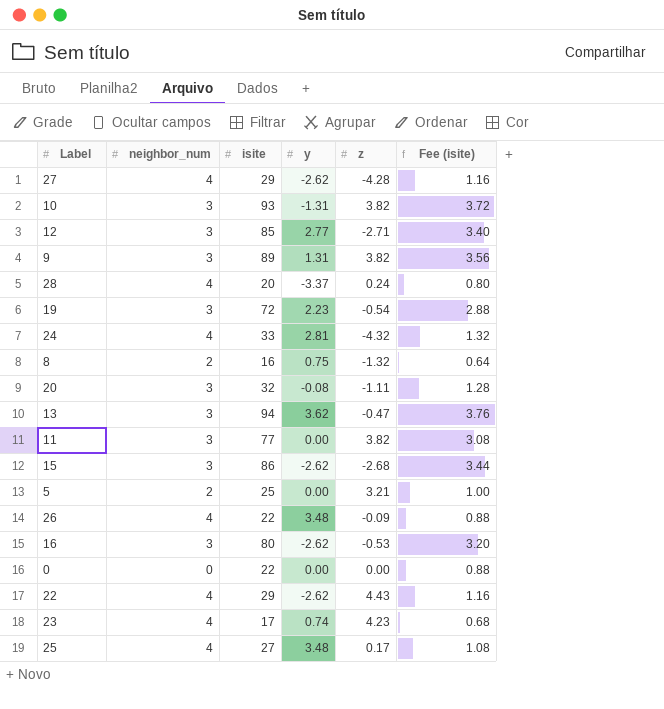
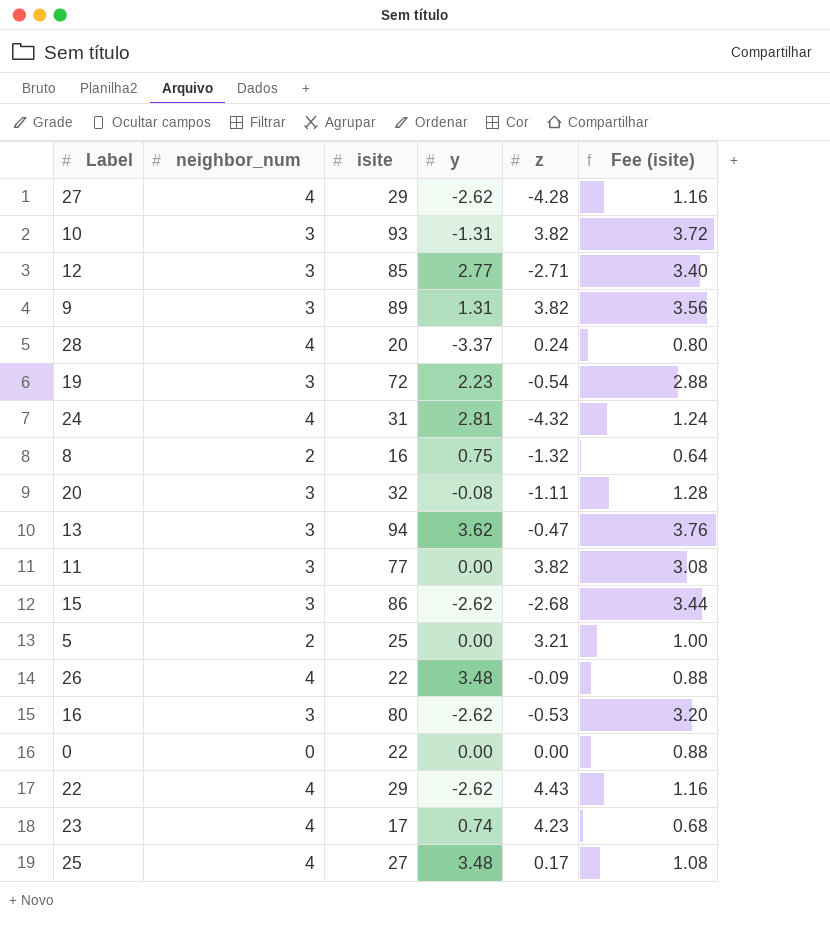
24 | isite: 33 -> 31
24 | Fee (isite): 1.32 -> 1.24

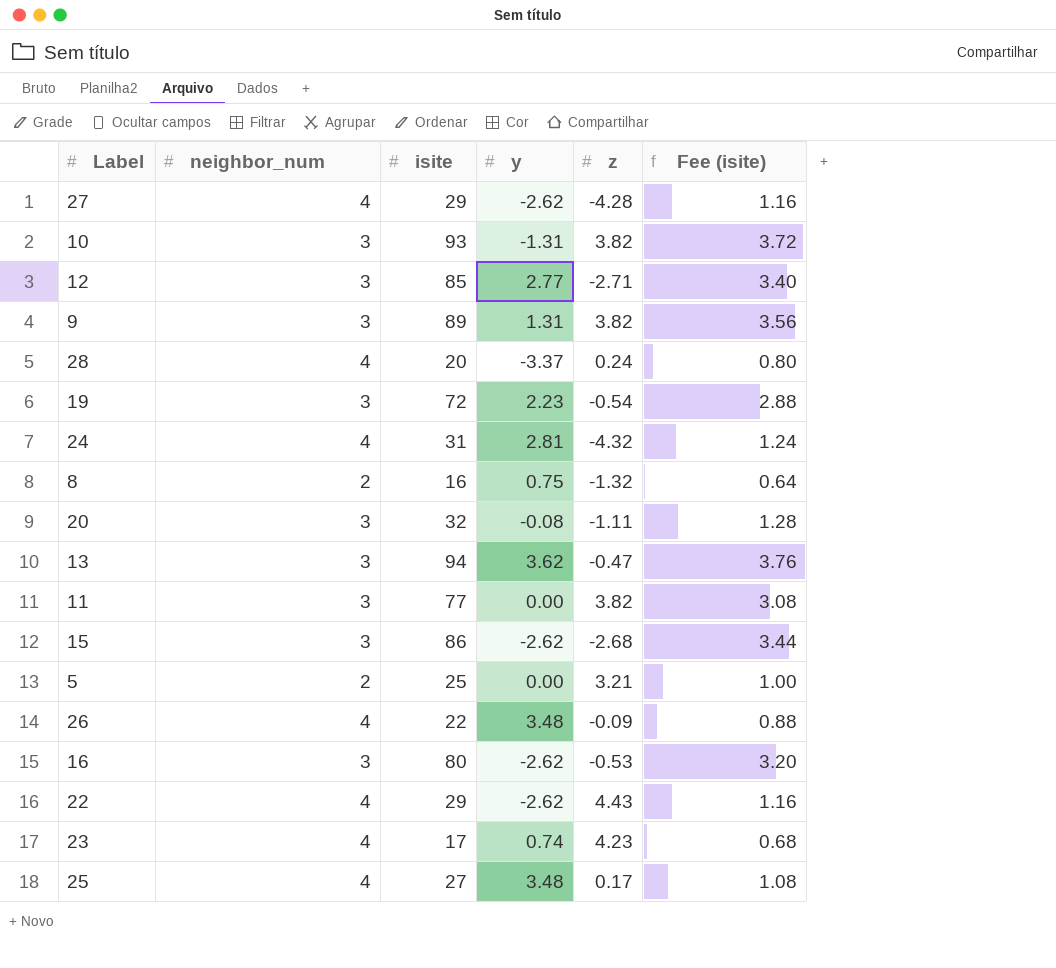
row 0: 0 | 22 | 0.00 | 0.00 | 0.88 -> none

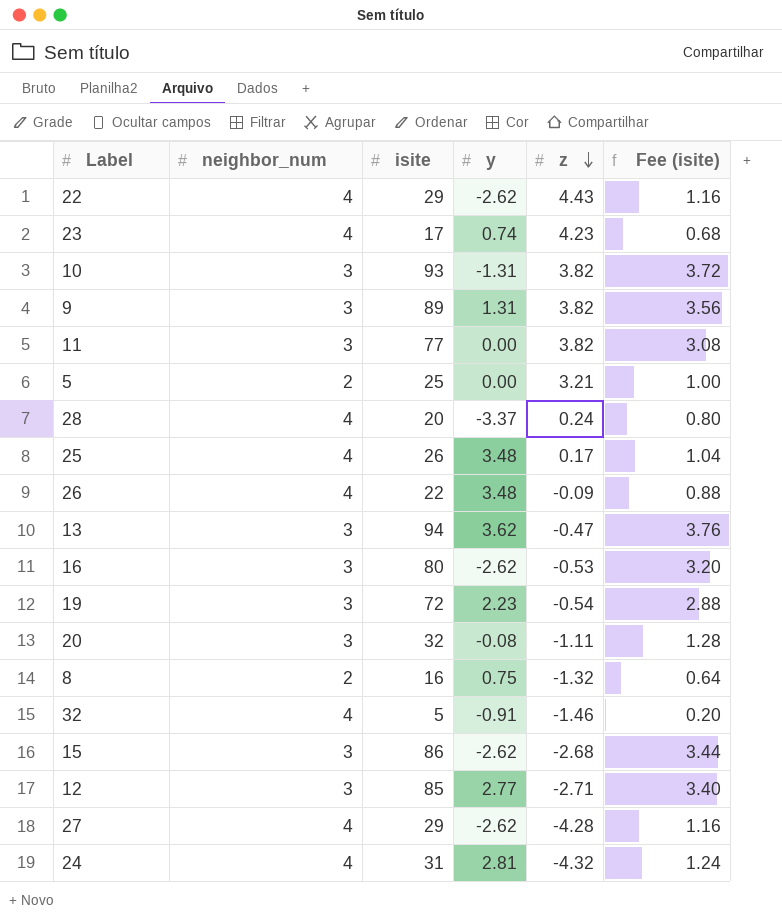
row order: none -> z descending
25 | isite: 27 -> 26
25 | Fee (isite): 1.08 -> 1.04
row 32: none -> 4 | 5 | -0.91 | -1.46 | 0.20

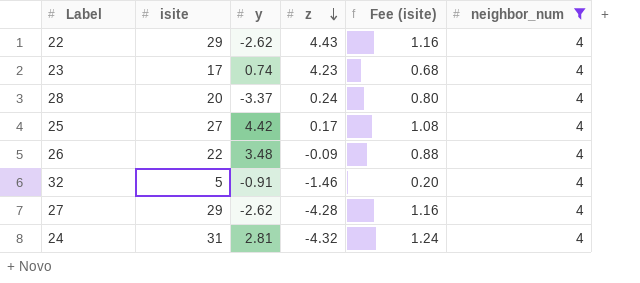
filter: none -> neighbor_num = 4
column neighbor_num | position: 2 -> 6
25 | isite: 26 -> 27
25 | y: 3.48 -> 4.42
25 | Fee (isite): 1.04 -> 1.08

